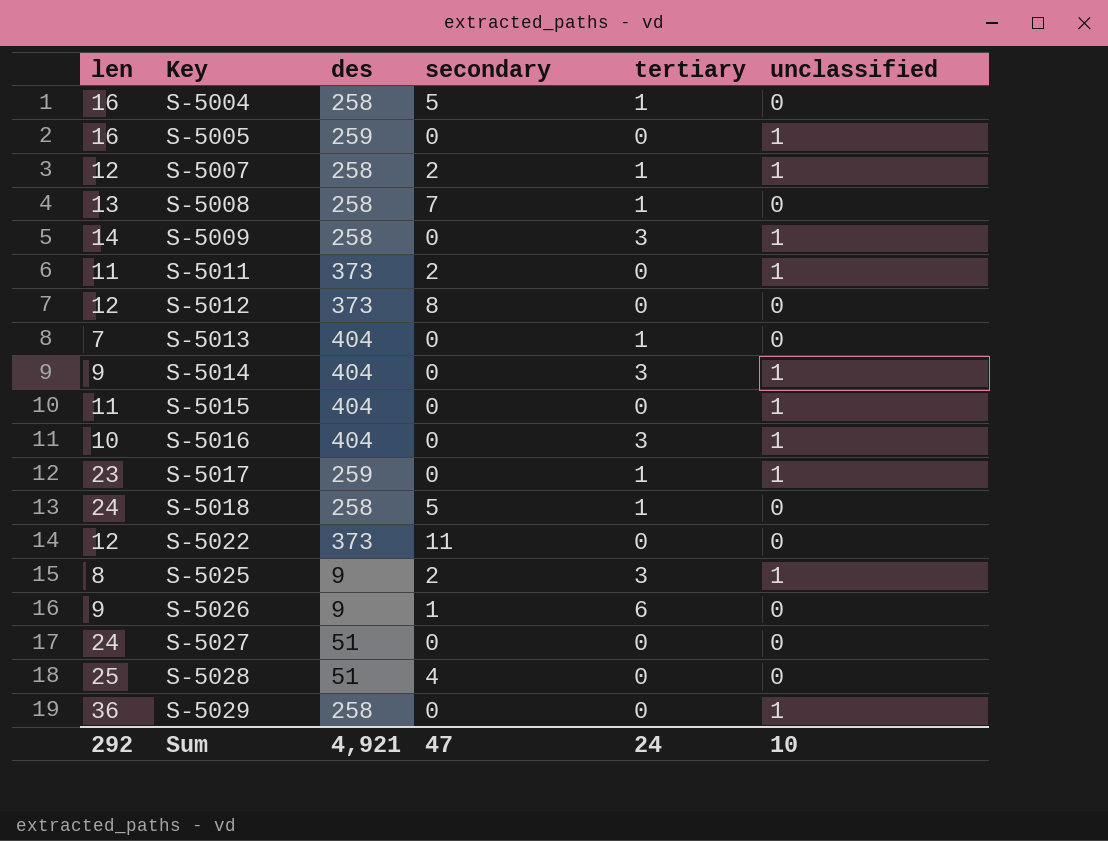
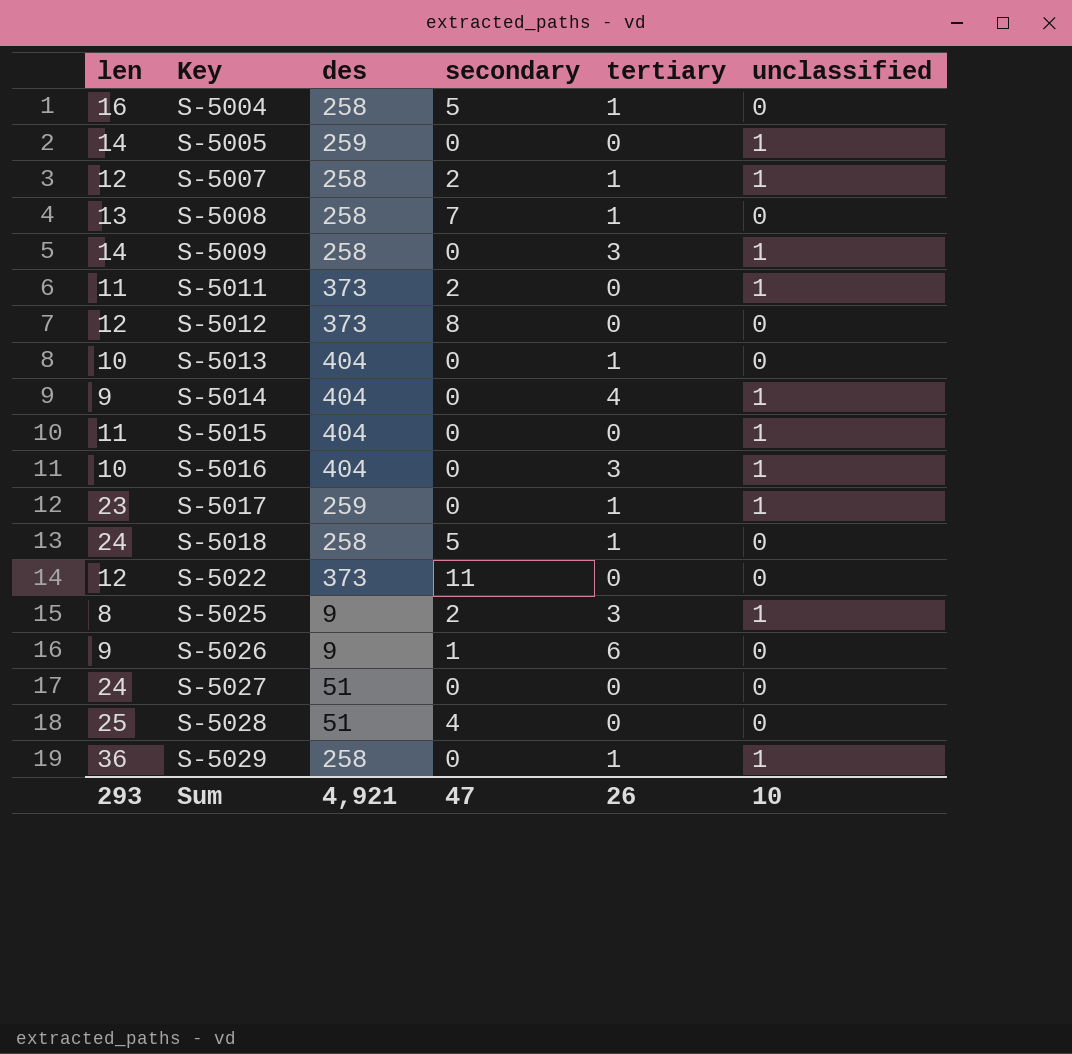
S-5005 | len: 16 -> 14
S-5013 | len: 7 -> 10
S-5014 | tertiary: 3 -> 4
S-5029 | tertiary: 0 -> 1
Sum | len: 292 -> 293
Sum | tertiary: 24 -> 26

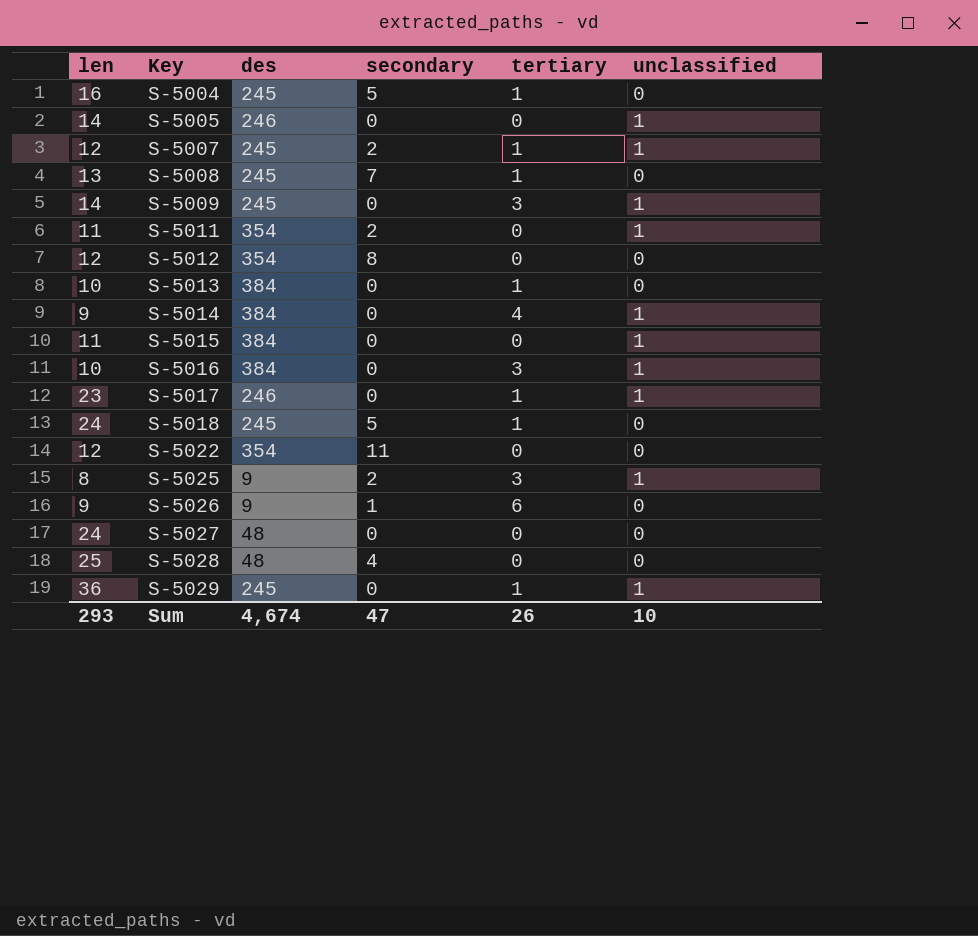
S-5004 | des: 258 -> 245
S-5005 | des: 259 -> 246
S-5007 | des: 258 -> 245
S-5008 | des: 258 -> 245
S-5009 | des: 258 -> 245
S-5011 | des: 373 -> 354
S-5012 | des: 373 -> 354
S-5013 | des: 404 -> 384
S-5014 | des: 404 -> 384
S-5015 | des: 404 -> 384
S-5016 | des: 404 -> 384
S-5017 | des: 259 -> 246
S-5018 | des: 258 -> 245
S-5022 | des: 373 -> 354
S-5027 | des: 51 -> 48
S-5028 | des: 51 -> 48
S-5029 | des: 258 -> 245
Sum | des: 4,921 -> 4,674

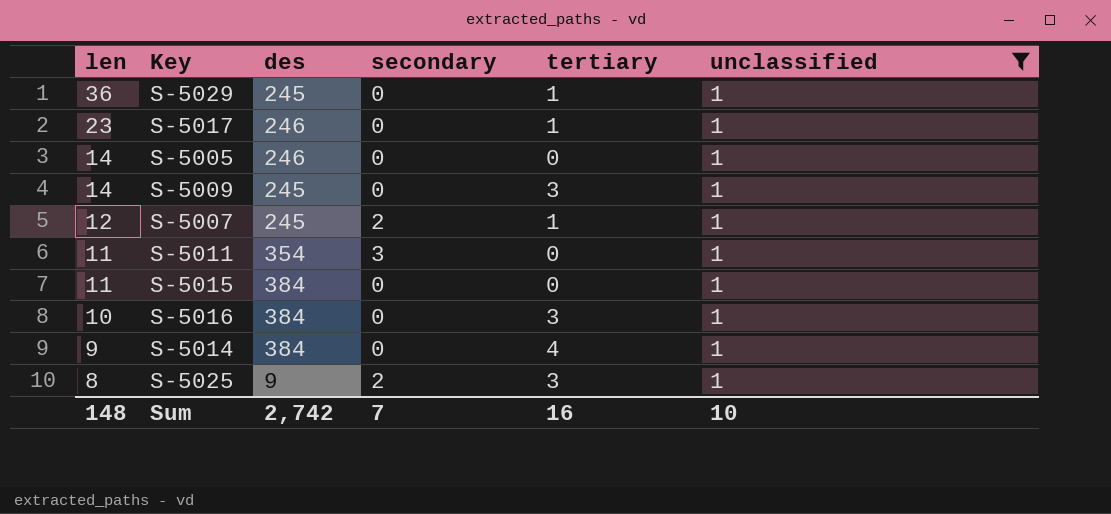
filter: none -> unclassified = 1
row order: Key ascending -> len descending
S-5011 | secondary: 2 -> 3
Sum | len: 293 -> 148
Sum | des: 4,674 -> 2,742
Sum | secondary: 47 -> 7
Sum | tertiary: 26 -> 16

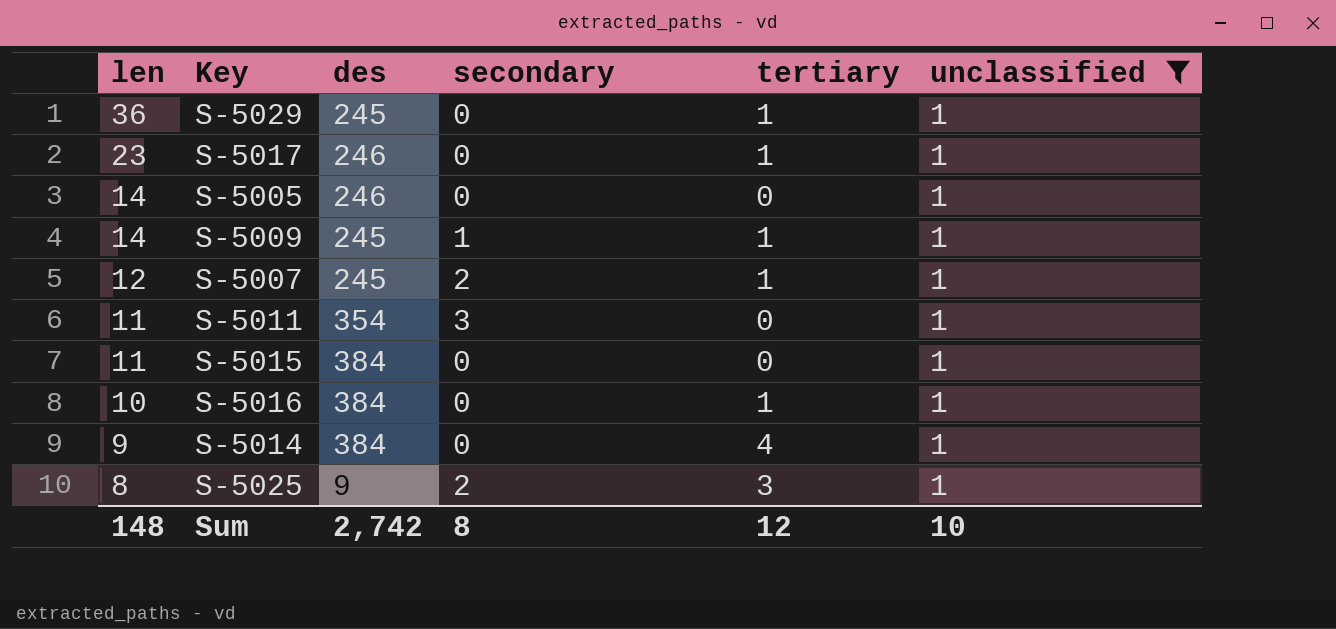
S-5009 | secondary: 0 -> 1
S-5009 | tertiary: 3 -> 1
S-5016 | tertiary: 3 -> 1
Sum | secondary: 7 -> 8
Sum | tertiary: 16 -> 12

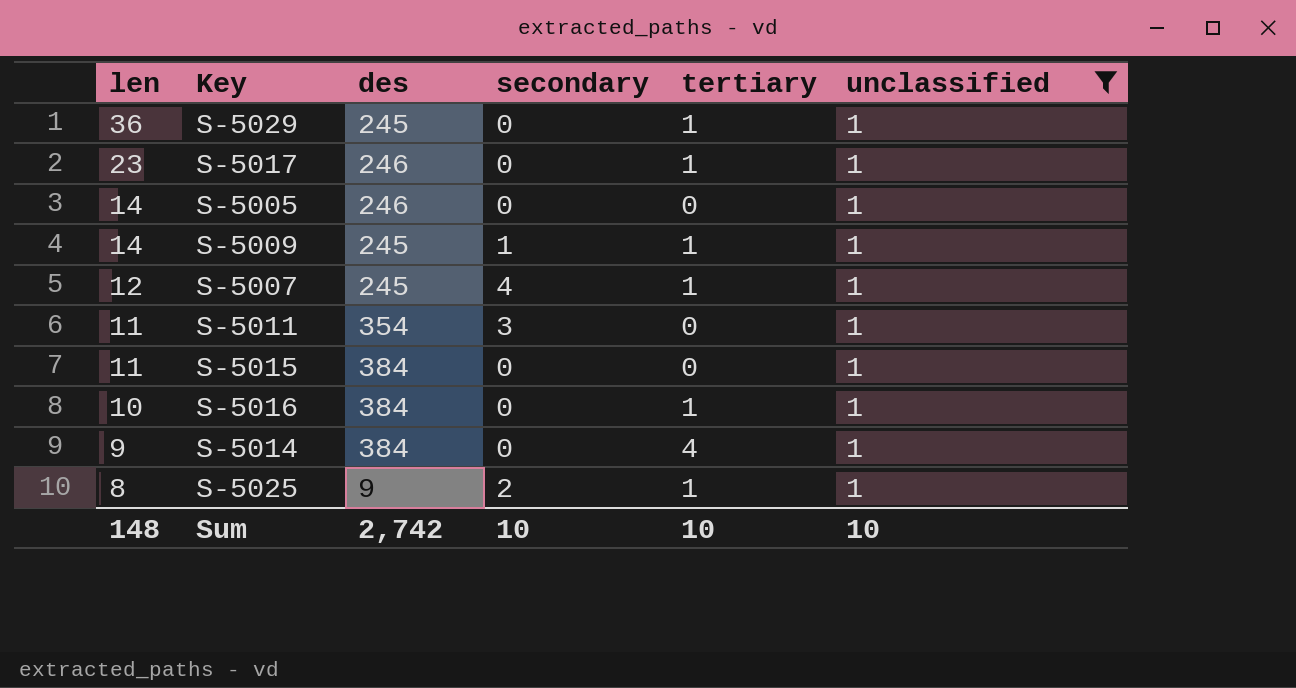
S-5007 | secondary: 2 -> 4
S-5025 | tertiary: 3 -> 1
Sum | secondary: 8 -> 10
Sum | tertiary: 12 -> 10

